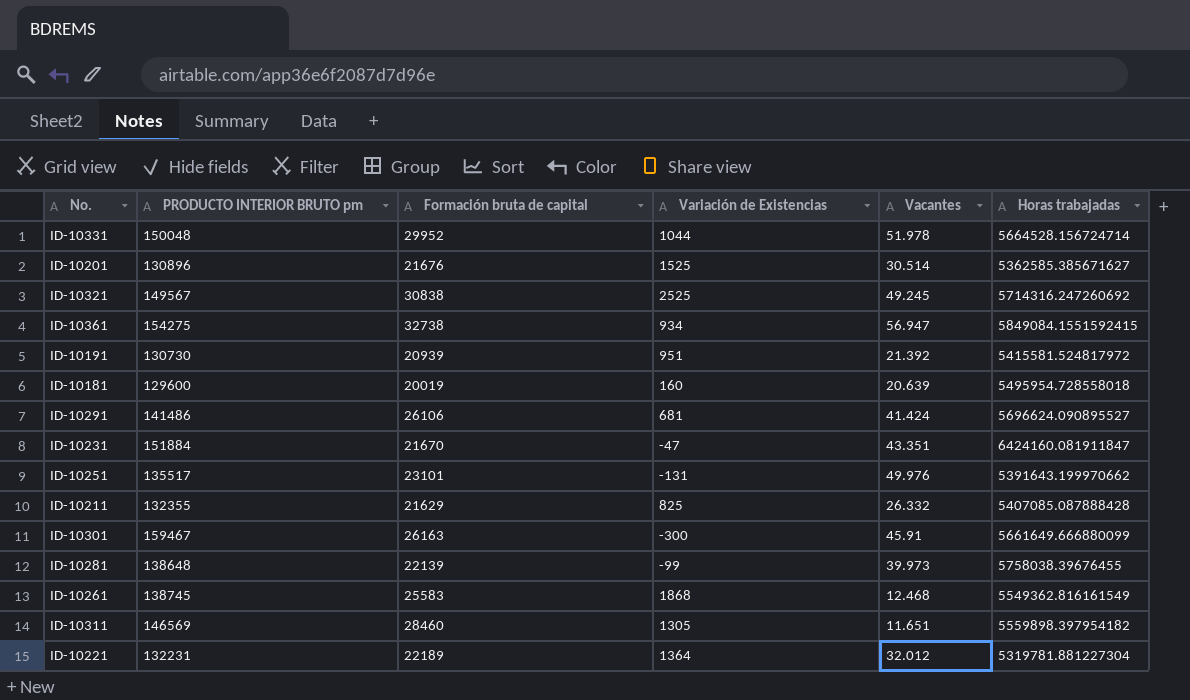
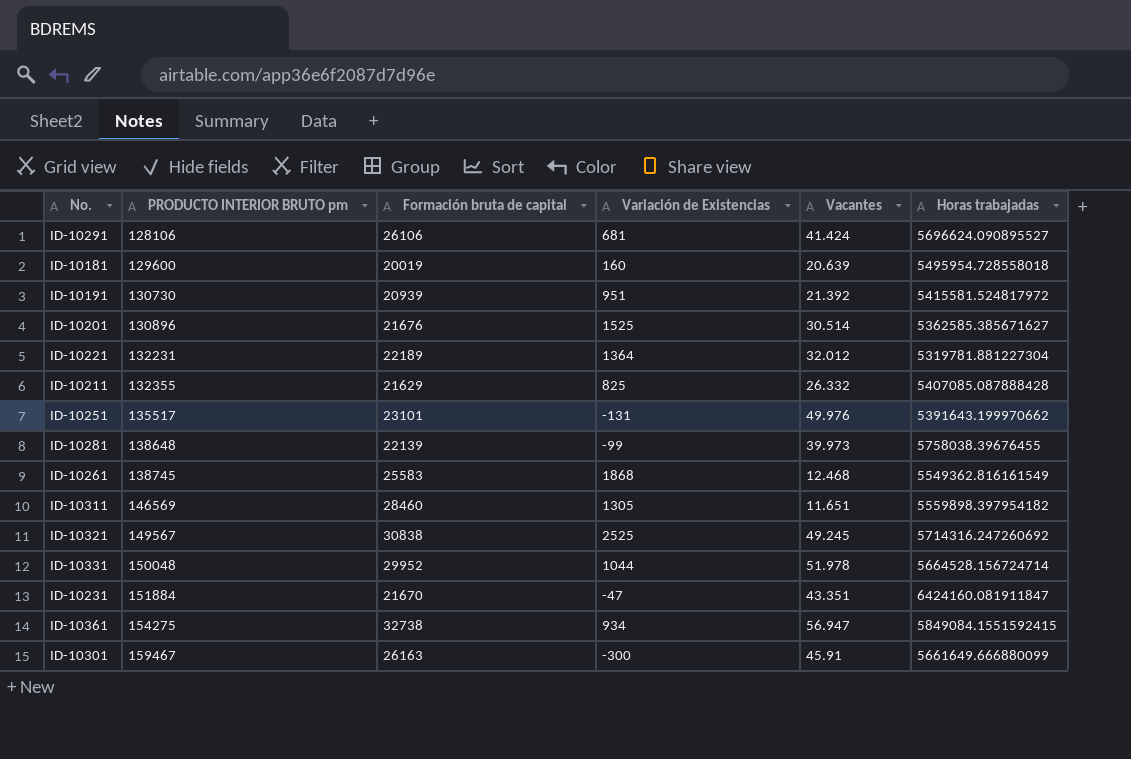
row order: none -> PRODUCTO INTERIOR BRUTO pm ascending
ID-10291 | PRODUCTO INTERIOR BRUTO pm: 141486 -> 128106

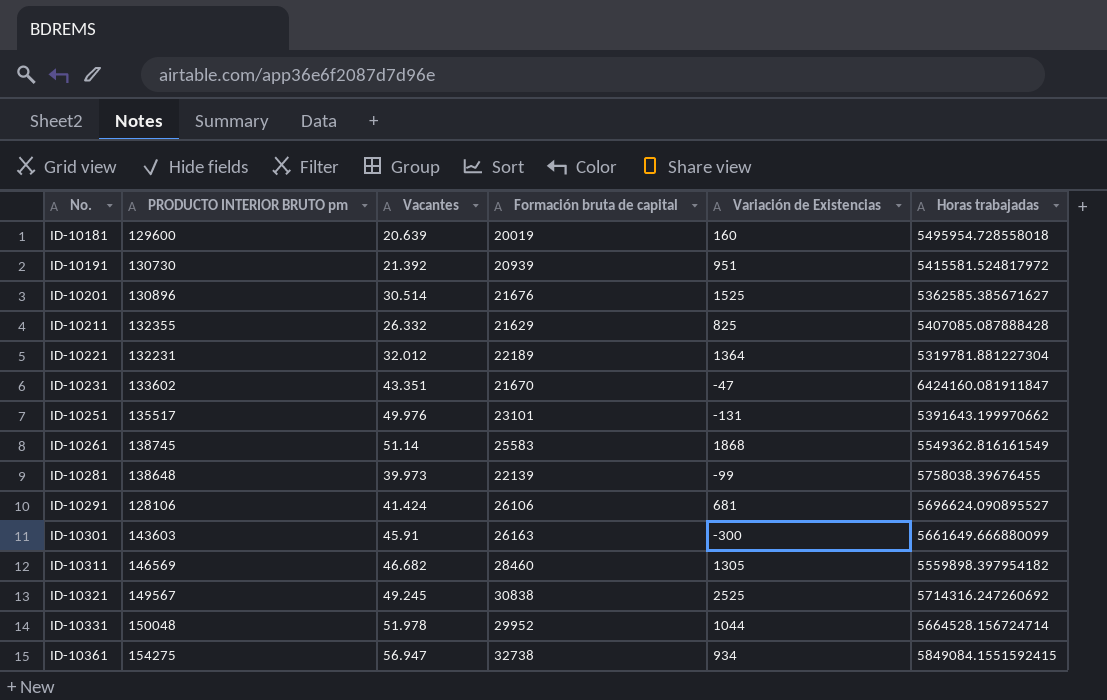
row order: PRODUCTO INTERIOR BRUTO pm ascending -> No. ascending
column Vacantes | position: 5 -> 3
ID-10231 | PRODUCTO INTERIOR BRUTO pm: 151884 -> 133602
ID-10261 | Vacantes: 12.468 -> 51.14
ID-10301 | PRODUCTO INTERIOR BRUTO pm: 159467 -> 143603
ID-10311 | Vacantes: 11.651 -> 46.682

